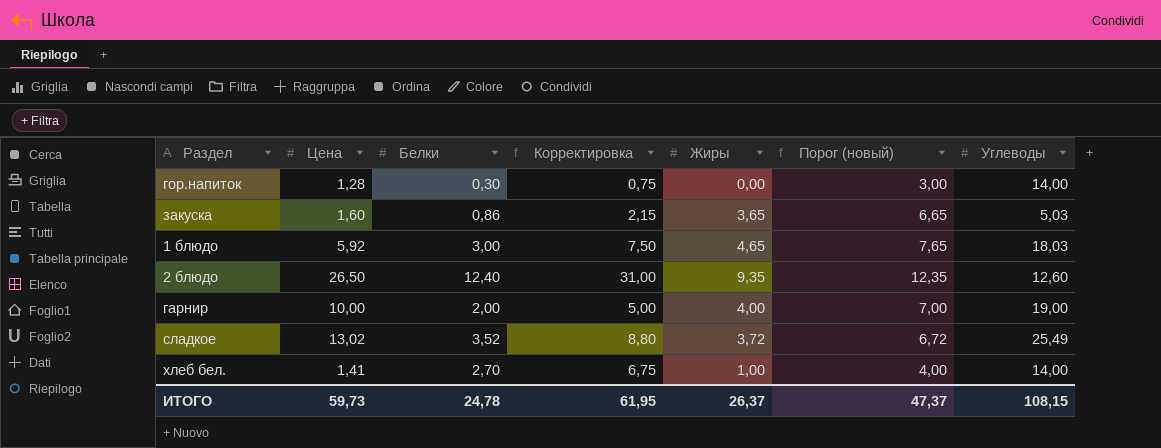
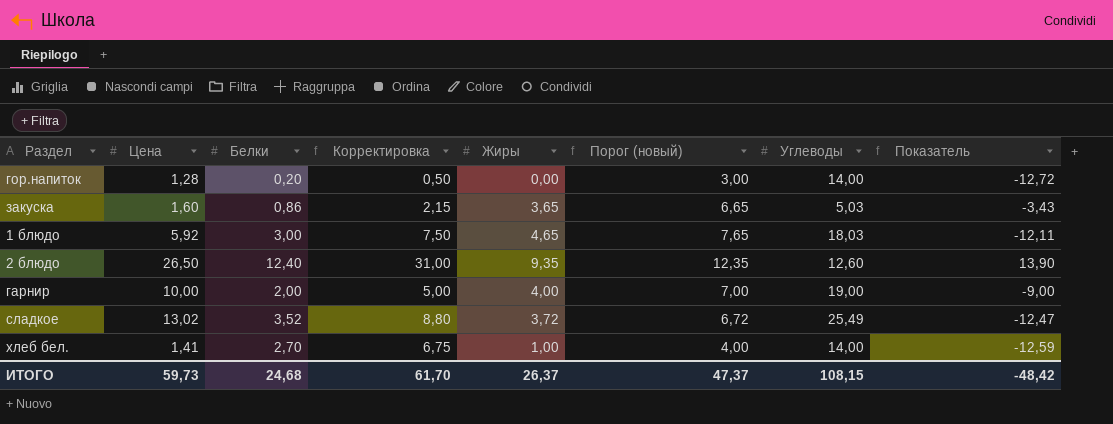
column Показатель | formula: none -> [Цена] - [Углеводы]
гор.напиток | Белки: 0,30 -> 0,20
гор.напиток | Корректировка: 0,75 -> 0,50
ИТОГО | Белки: 24,78 -> 24,68
ИТОГО | Корректировка: 61,95 -> 61,70

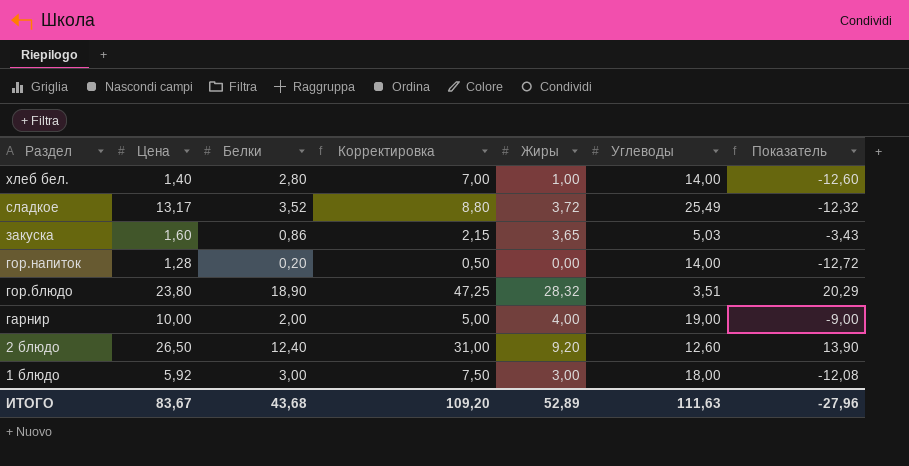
row order: none -> Раздел descending
column Порог (новый) | formula: [Жиры] + 3 -> none
хлеб бел. | Цена: 1,41 -> 1,40
хлеб бел. | Белки: 2,70 -> 2,80
хлеб бел. | Корректировка: 6,75 -> 7,00
хлеб бел. | Показатель: -12,59 -> -12,60
сладкое | Цена: 13,02 -> 13,17
сладкое | Показатель: -12,47 -> -12,32
row гор.блюдо: none -> 23,80 | 18,90 | 47,25 | 28,32 | 3,51 | 20,29
2 блюдо | Жиры: 9,35 -> 9,20
1 блюдо | Жиры: 4,65 -> 3,00
1 блюдо | Углеводы: 18,03 -> 18,00
1 блюдо | Показатель: -12,11 -> -12,08
ИТОГО | Цена: 59,73 -> 83,67
ИТОГО | Белки: 24,68 -> 43,68
ИТОГО | Корректировка: 61,70 -> 109,20
ИТОГО | Жиры: 26,37 -> 52,89
ИТОГО | Углеводы: 108,15 -> 111,63
ИТОГО | Показатель: -48,42 -> -27,96

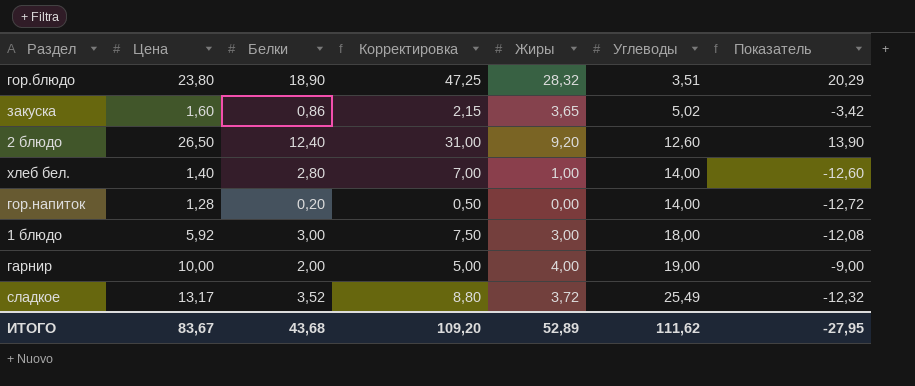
row order: Раздел descending -> Углеводы ascending
закуска | Углеводы: 5,03 -> 5,02
закуска | Показатель: -3,43 -> -3,42
ИТОГО | Углеводы: 111,63 -> 111,62
ИТОГО | Показатель: -27,96 -> -27,95

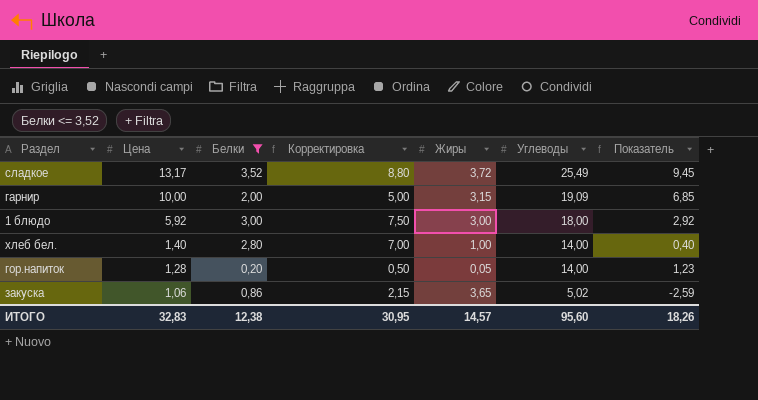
filter: none -> Белки <= 3,52
row order: Углеводы ascending -> Цена descending
column Показатель | formula: [Цена] - [Углеводы] -> [Цена] - [Жиры]
гарнир | Жиры: 4,00 -> 3,15
гарнир | Углеводы: 19,00 -> 19,09
гор.напиток | Жиры: 0,00 -> 0,05
закуска | Цена: 1,60 -> 1,06
ИТОГО | Цена: 83,67 -> 32,83
ИТОГО | Белки: 43,68 -> 12,38
ИТОГО | Корректировка: 109,20 -> 30,95
ИТОГО | Жиры: 52,89 -> 14,57
ИТОГО | Углеводы: 111,62 -> 95,60
ИТОГО | Показатель: -27,95 -> 18,26

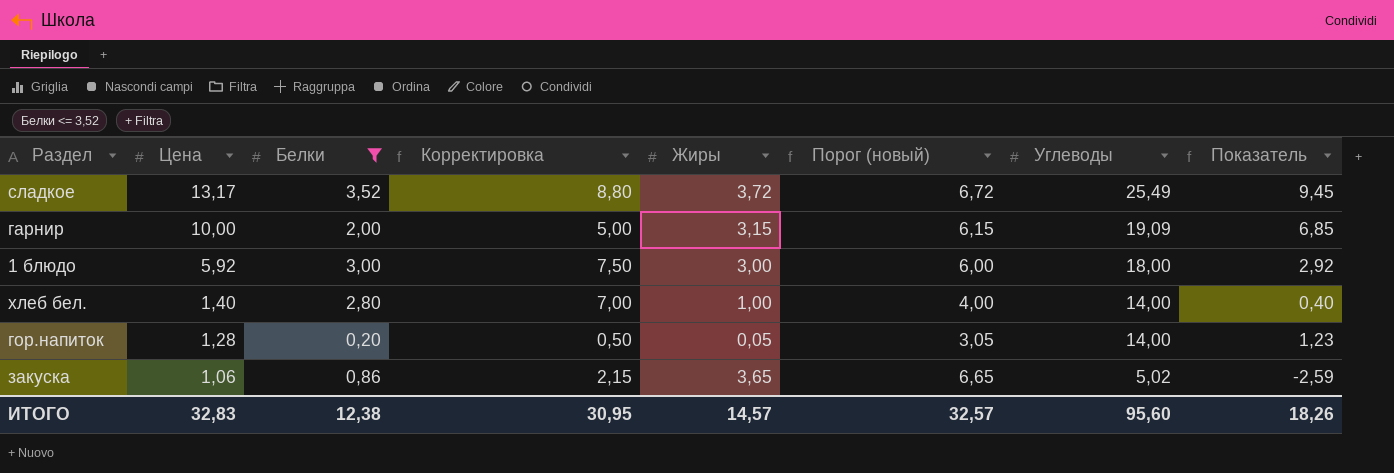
column Порог (новый) | formula: none -> [Жиры] + 3

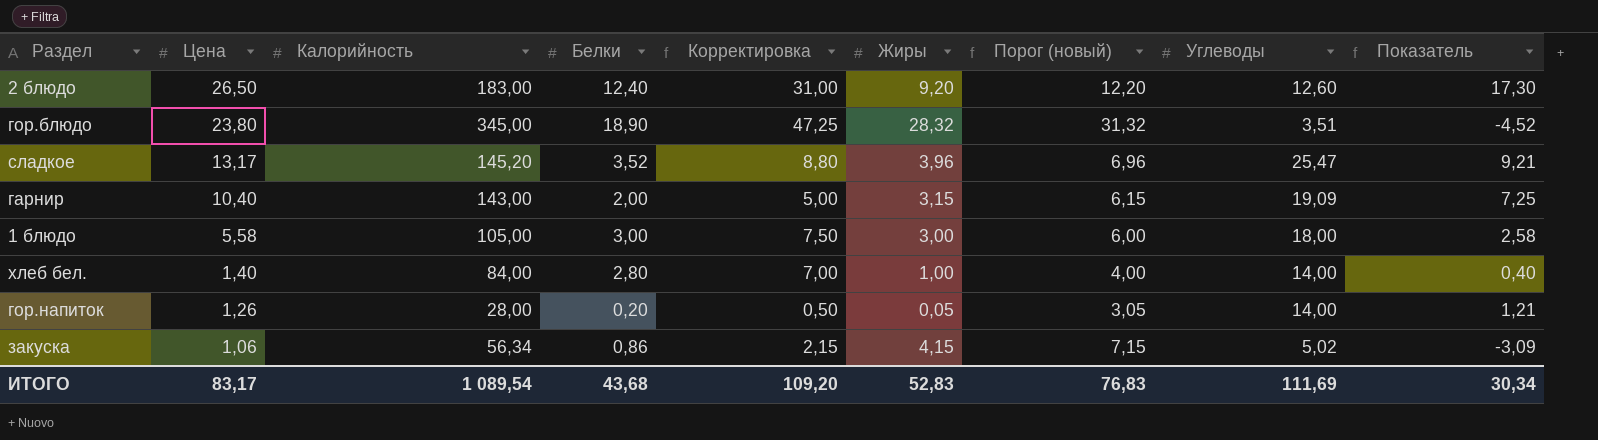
filter: Белки <= 3,52 -> none
column Калорийность | position: none -> 3
сладкое | Жиры: 3,72 -> 3,96
сладкое | Порог (новый): 6,72 -> 6,96
сладкое | Углеводы: 25,49 -> 25,47
сладкое | Показатель: 9,45 -> 9,21
гарнир | Цена: 10,00 -> 10,40
гарнир | Показатель: 6,85 -> 7,25
1 блюдо | Цена: 5,92 -> 5,58
1 блюдо | Показатель: 2,92 -> 2,58
гор.напиток | Цена: 1,28 -> 1,26
гор.напиток | Показатель: 1,23 -> 1,21
закуска | Жиры: 3,65 -> 4,15
закуска | Порог (новый): 6,65 -> 7,15
закуска | Показатель: -2,59 -> -3,09
ИТОГО | Цена: 32,83 -> 83,17
ИТОГО | Белки: 12,38 -> 43,68
ИТОГО | Корректировка: 30,95 -> 109,20
ИТОГО | Жиры: 14,57 -> 52,83
ИТОГО | Порог (новый): 32,57 -> 76,83
ИТОГО | Углеводы: 95,60 -> 111,69
ИТОГО | Показатель: 18,26 -> 30,34

